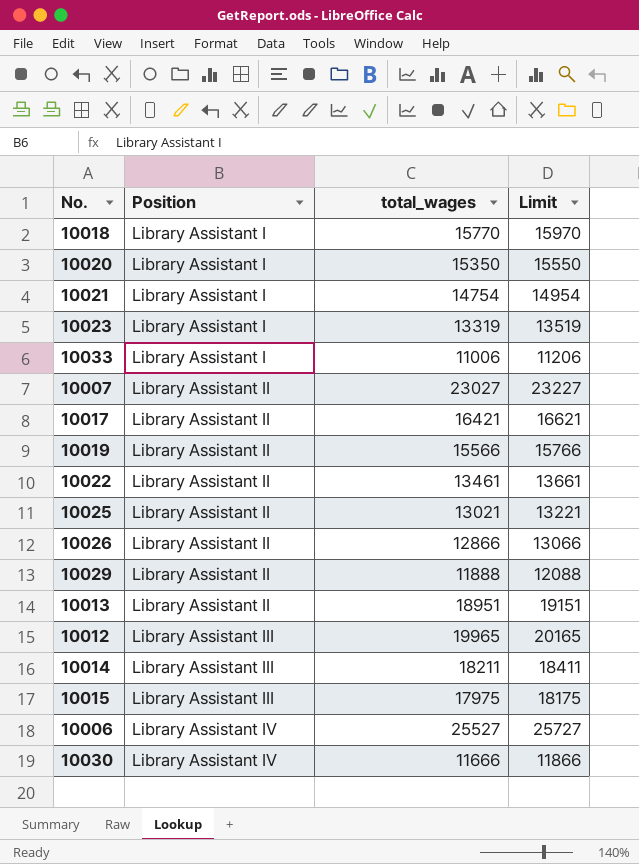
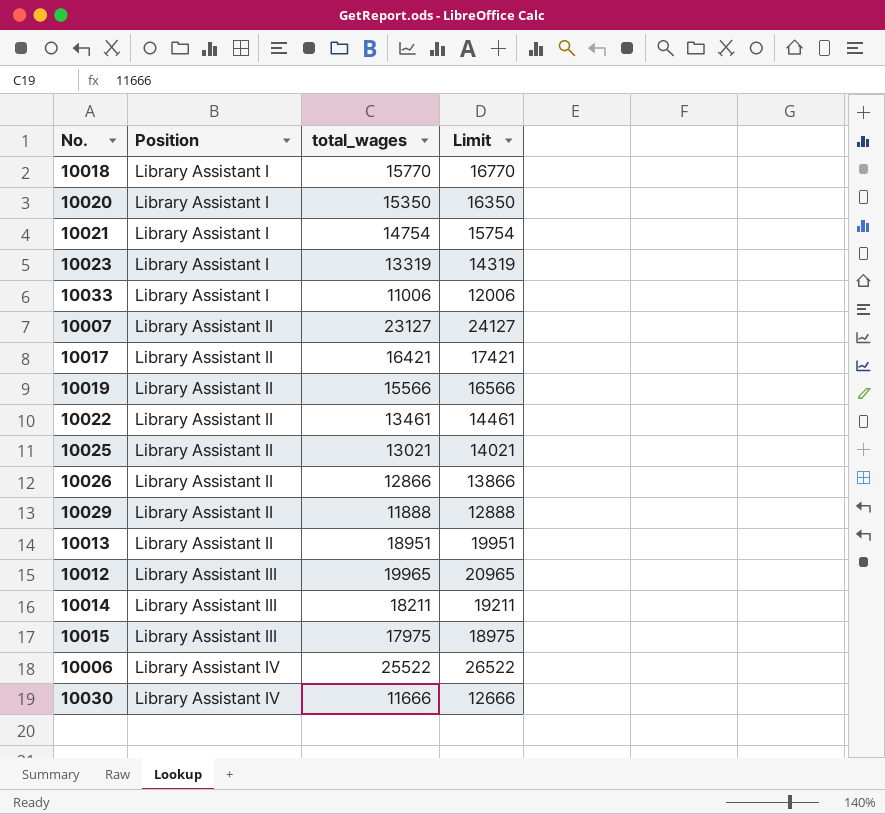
column Limit | formula: [total_wages] + 200 -> [total_wages] + 1000
10007 | total_wages: 23027 -> 23127
10006 | total_wages: 25527 -> 25522

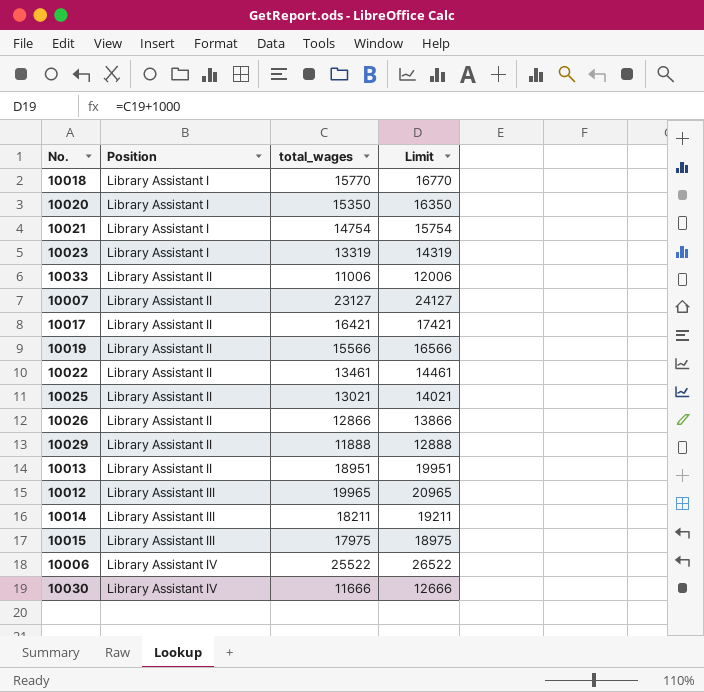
10033 | Position: Library Assistant I -> Library Assistant II

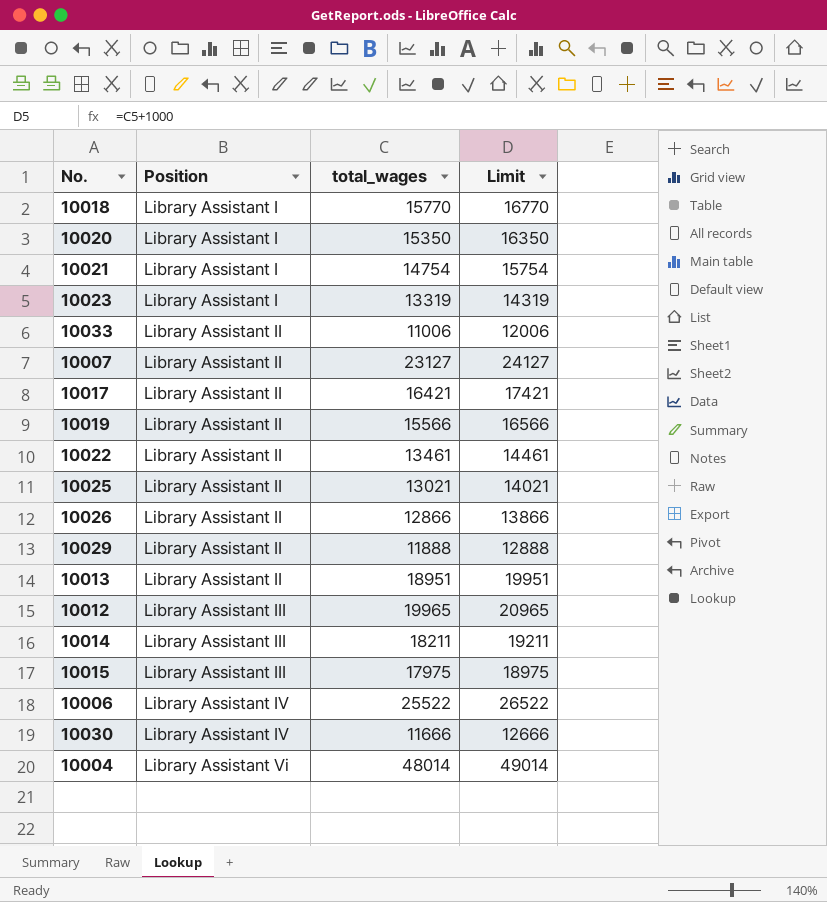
row 10004: none -> Library Assistant Vi | 48014 | 49014

